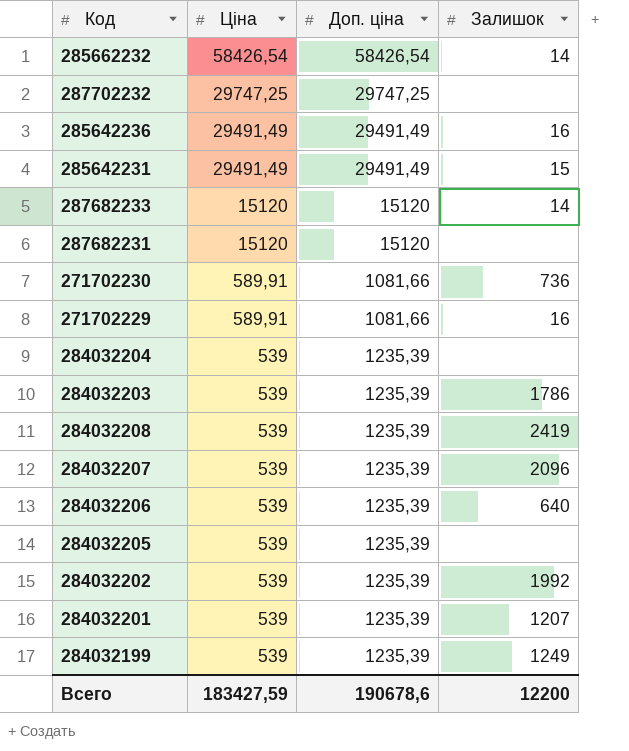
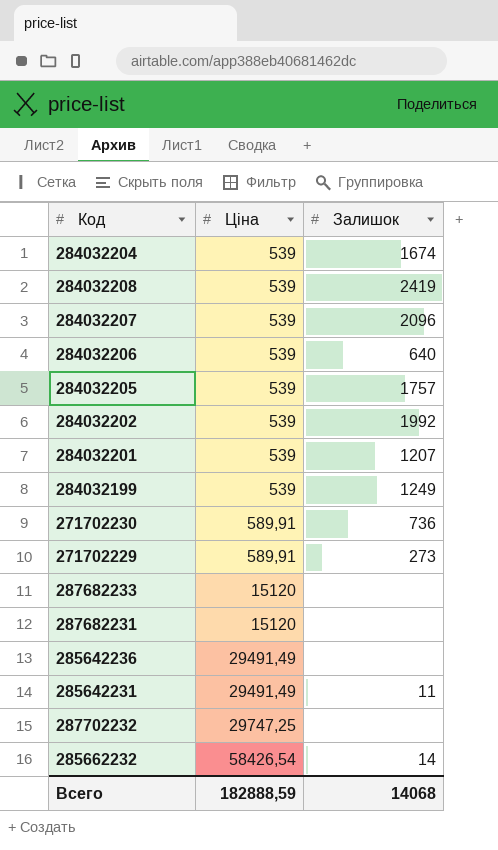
row order: Ціна descending -> Ціна ascending
column Доп. ціна | position: 3 -> none
row 284032203: 539 | 1235,39 | 1786 -> none
284032204 | Залишок: none -> 1674
284032205 | Залишок: none -> 1757
271702229 | Залишок: 16 -> 273
287682233 | Залишок: 14 -> none
285642236 | Залишок: 16 -> none
285642231 | Залишок: 15 -> 11
Всего | Ціна: 183427,59 -> 182888,59
Всего | Залишок: 12200 -> 14068

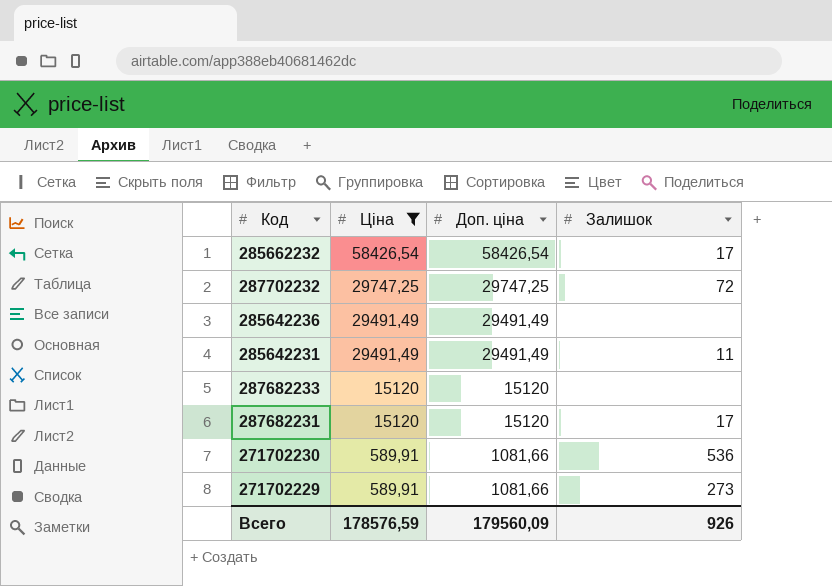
filter: none -> Ціна != 539
row order: Ціна ascending -> Ціна descending
column Доп. ціна | position: none -> 3
285662232 | Залишок: 14 -> 17
287702232 | Залишок: none -> 72
287682231 | Залишок: none -> 17
271702230 | Залишок: 736 -> 536
Всего | Ціна: 182888,59 -> 178576,59
Всего | Залишок: 14068 -> 926

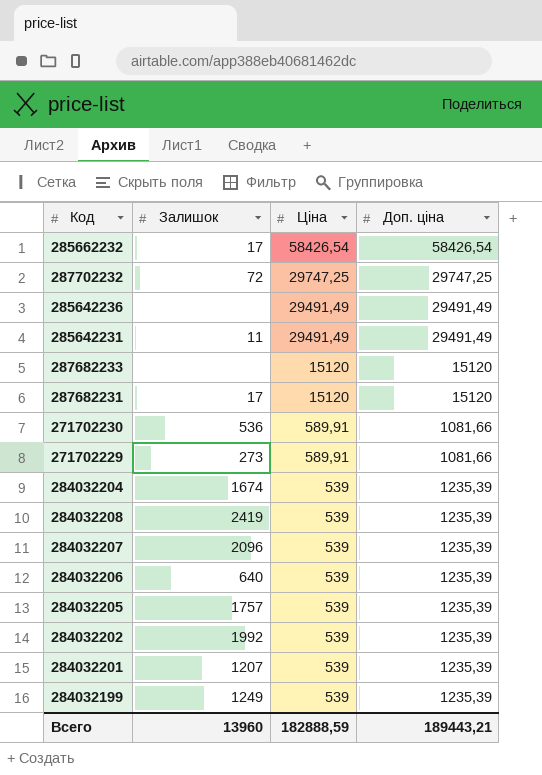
filter: Ціна != 539 -> none
column Залишок | position: 4 -> 2
Всего | Залишок: 926 -> 13960
Всего | Ціна: 178576,59 -> 182888,59
Всего | Доп. ціна: 179560,09 -> 189443,21

